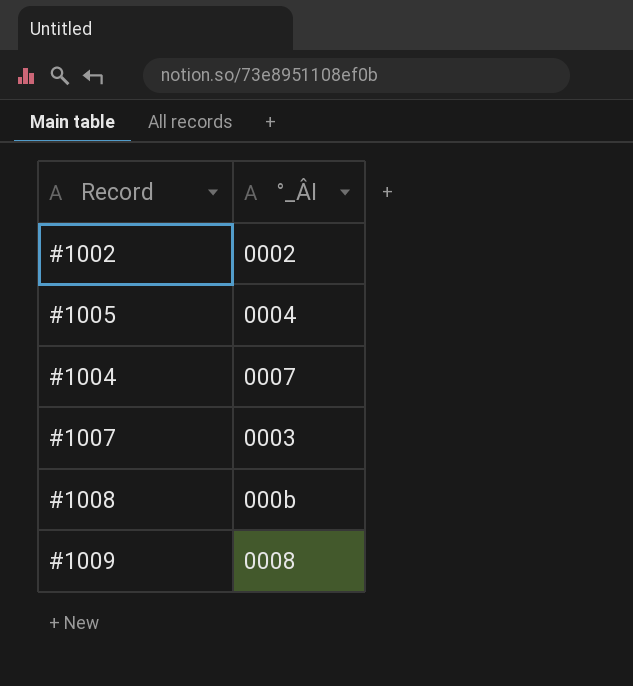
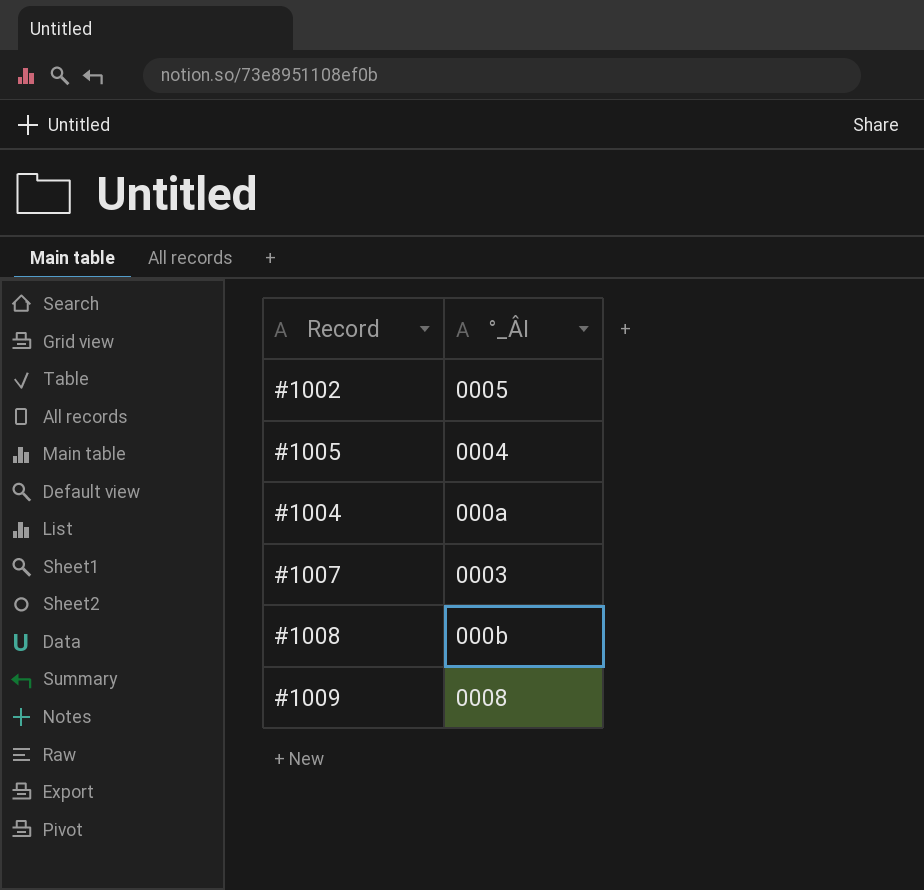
#1002 | °_ÂI: 0002 -> 0005
#1004 | °_ÂI: 0007 -> 000a

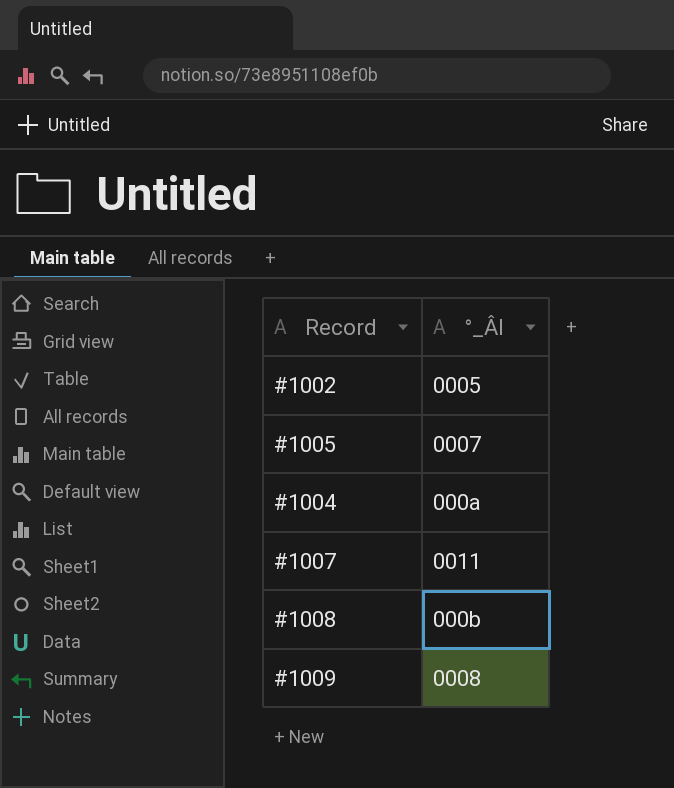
#1005 | °_ÂI: 0004 -> 0007
#1007 | °_ÂI: 0003 -> 0011

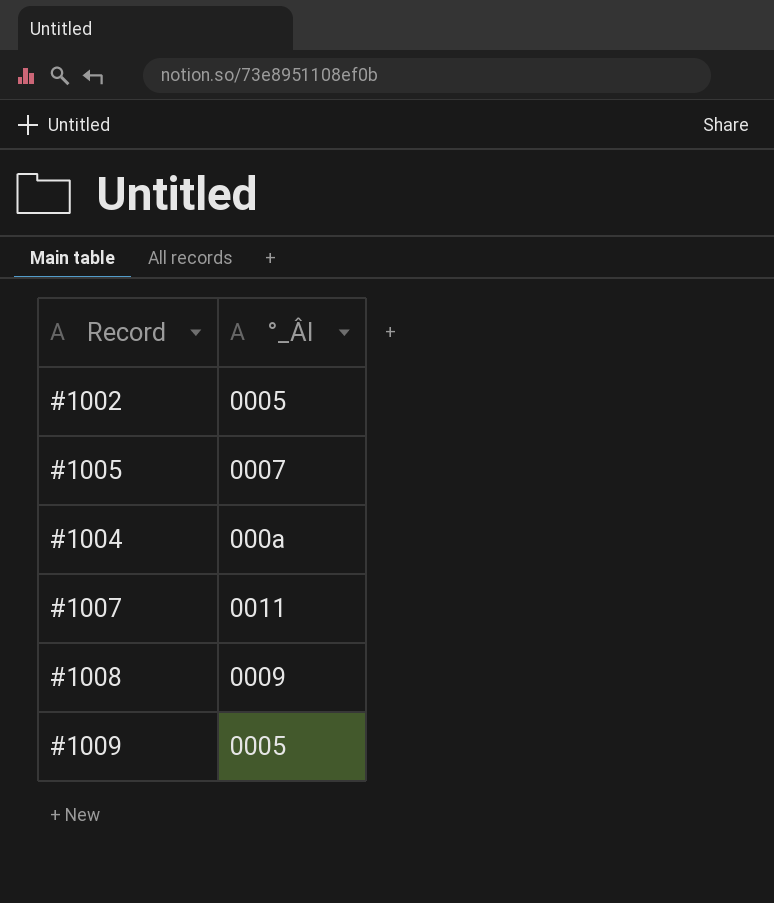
#1008 | °_ÂI: 000b -> 0009
#1009 | °_ÂI: 0008 -> 0005

